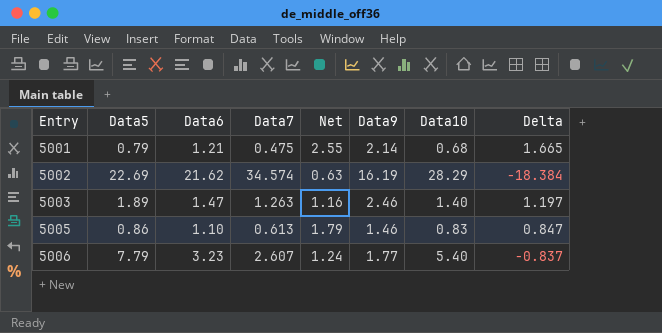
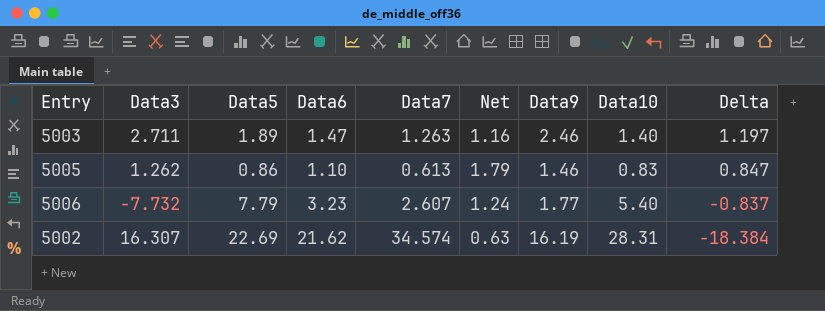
row order: Entry ascending -> Delta descending
column Data3 | position: none -> 2
row 5001: 0.79 | 1.21 | 0.475 | 2.55 | 2.14 | 0.68 | 1.665 -> none
5002 | Data10: 28.29 -> 28.31

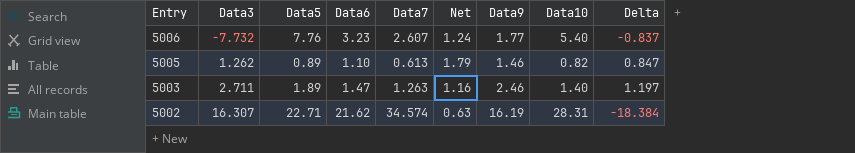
row order: Delta descending -> Entry descending
5006 | Data5: 7.79 -> 7.76
5005 | Data5: 0.86 -> 0.89
5005 | Data10: 0.83 -> 0.82
5002 | Data5: 22.69 -> 22.71

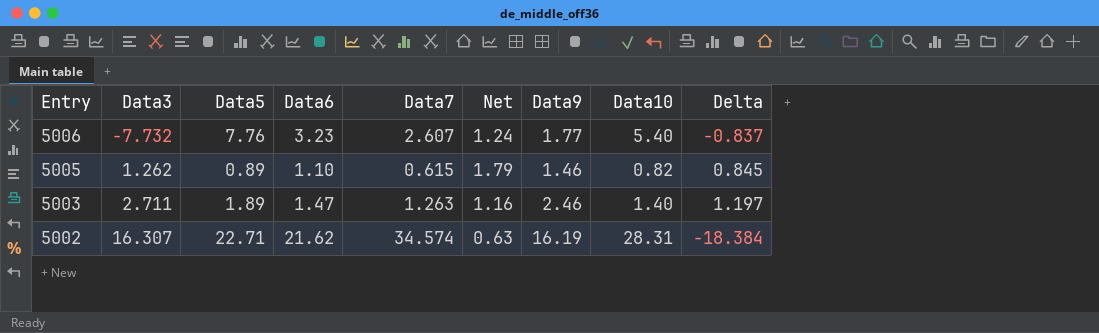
5005 | Data7: 0.613 -> 0.615
5005 | Delta: 0.847 -> 0.845

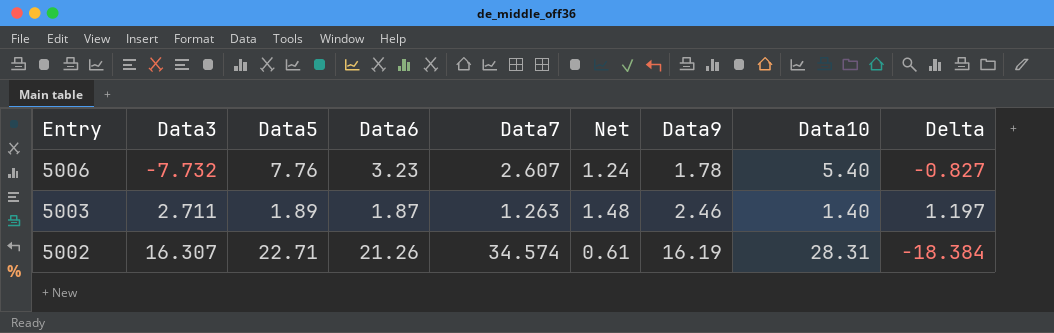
row 5005: 1.262 | 0.89 | 1.10 | 0.615 | 1.79 | 1.46 | 0.82 | 0.845 -> none
5006 | Data9: 1.77 -> 1.78
5006 | Delta: -0.837 -> -0.827
5003 | Data6: 1.47 -> 1.87
5003 | Net: 1.16 -> 1.48
5002 | Data6: 21.62 -> 21.26
5002 | Net: 0.63 -> 0.61

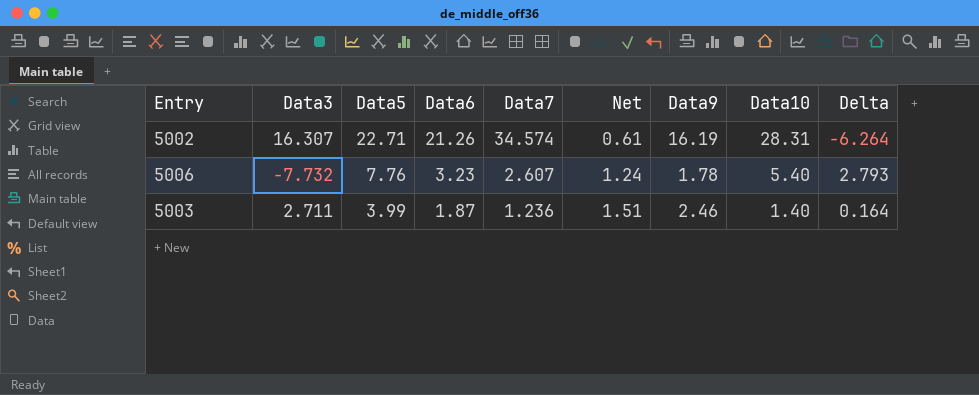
row order: Entry descending -> Data5 descending
column Delta | formula: [Data9] - [Data7] -> [Data10] - [Data7]
5003 | Data5: 1.89 -> 3.99
5003 | Data7: 1.263 -> 1.236
5003 | Net: 1.48 -> 1.51

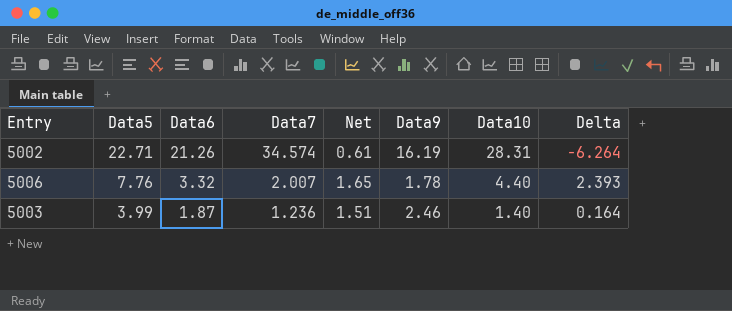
column Data3 | position: 2 -> none
5006 | Data6: 3.23 -> 3.32
5006 | Data7: 2.607 -> 2.007
5006 | Net: 1.24 -> 1.65
5006 | Data10: 5.40 -> 4.40
5006 | Delta: 2.793 -> 2.393

